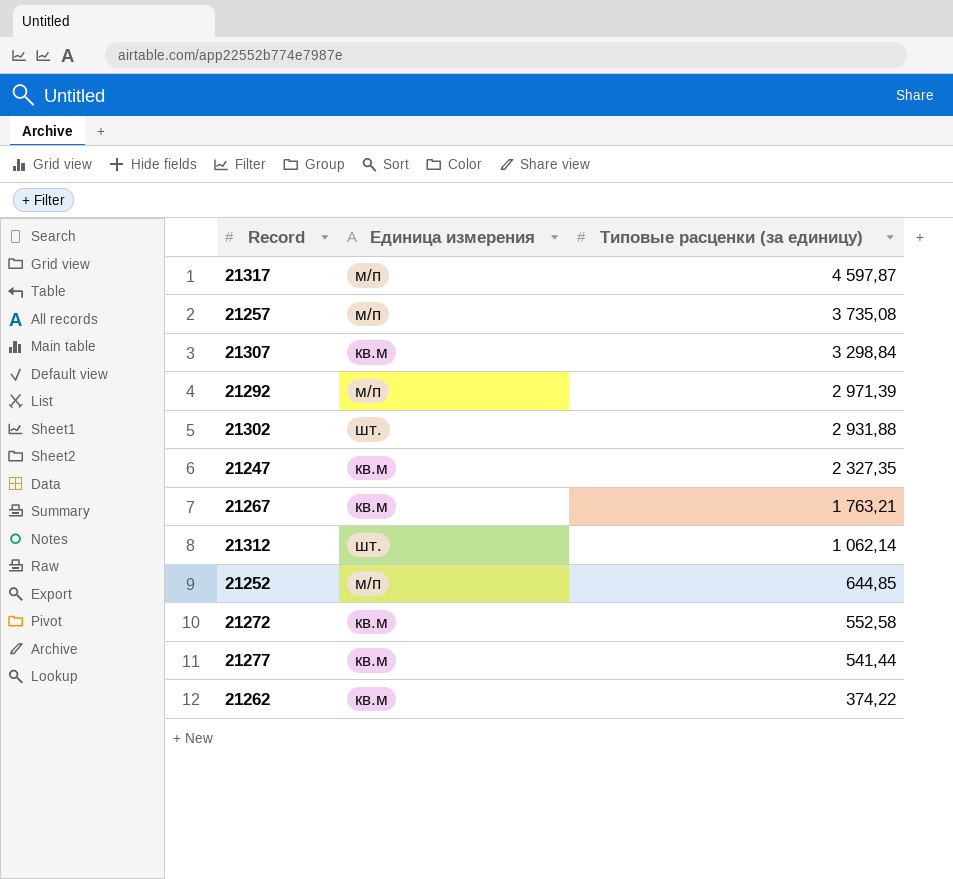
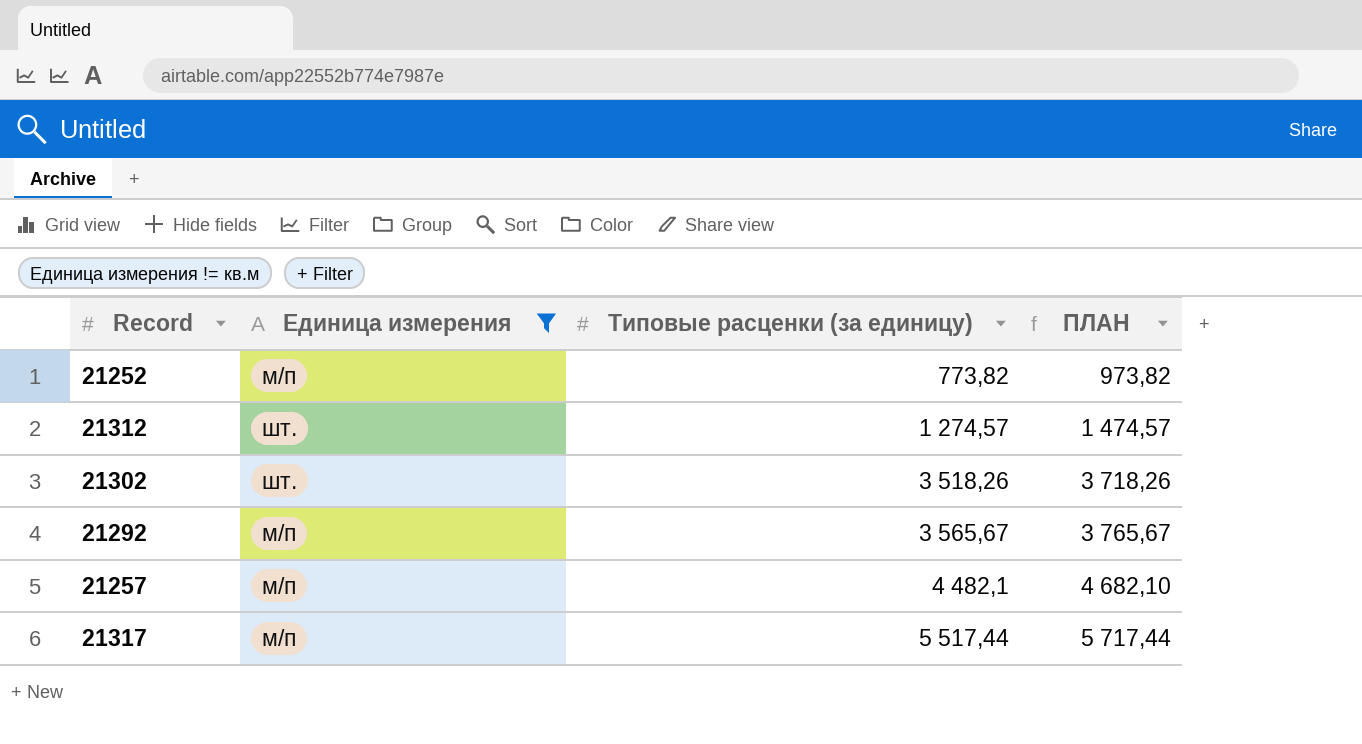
filter: none -> Единица измерения != кв.м
row order: Типовые расценки (за единицу) descending -> Типовые расценки (за единицу) ascending
column ПЛАН | formula: none -> [Типовые расценки (за единицу)] + 200
21252 | Типовые расценки (за единицу): 644,85 -> 773,82
21312 | Типовые расценки (за единицу): 1 062,14 -> 1 274,57
21302 | Типовые расценки (за единицу): 2 931,88 -> 3 518,26
21292 | Типовые расценки (за единицу): 2 971,39 -> 3 565,67
21257 | Типовые расценки (за единицу): 3 735,08 -> 4 482,1
21317 | Типовые расценки (за единицу): 4 597,87 -> 5 517,44

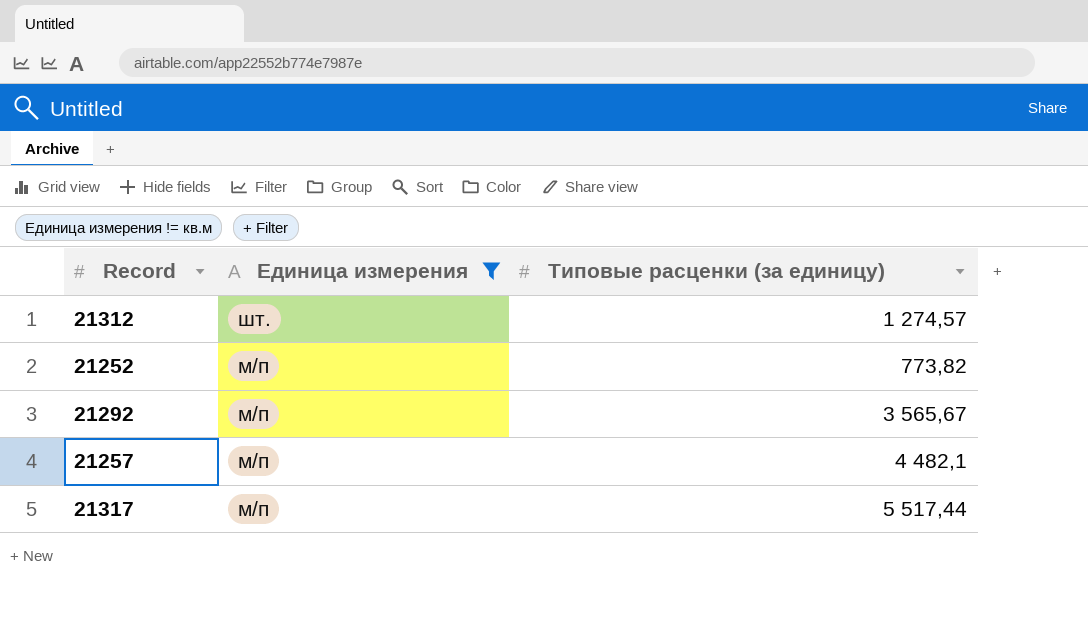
row order: Типовые расценки (за единицу) ascending -> Единица измерения descending
column ПЛАН | formula: [Типовые расценки (за единицу)] + 200 -> none
row 21302: шт. | 3 518,26 | 3 718,26 -> none

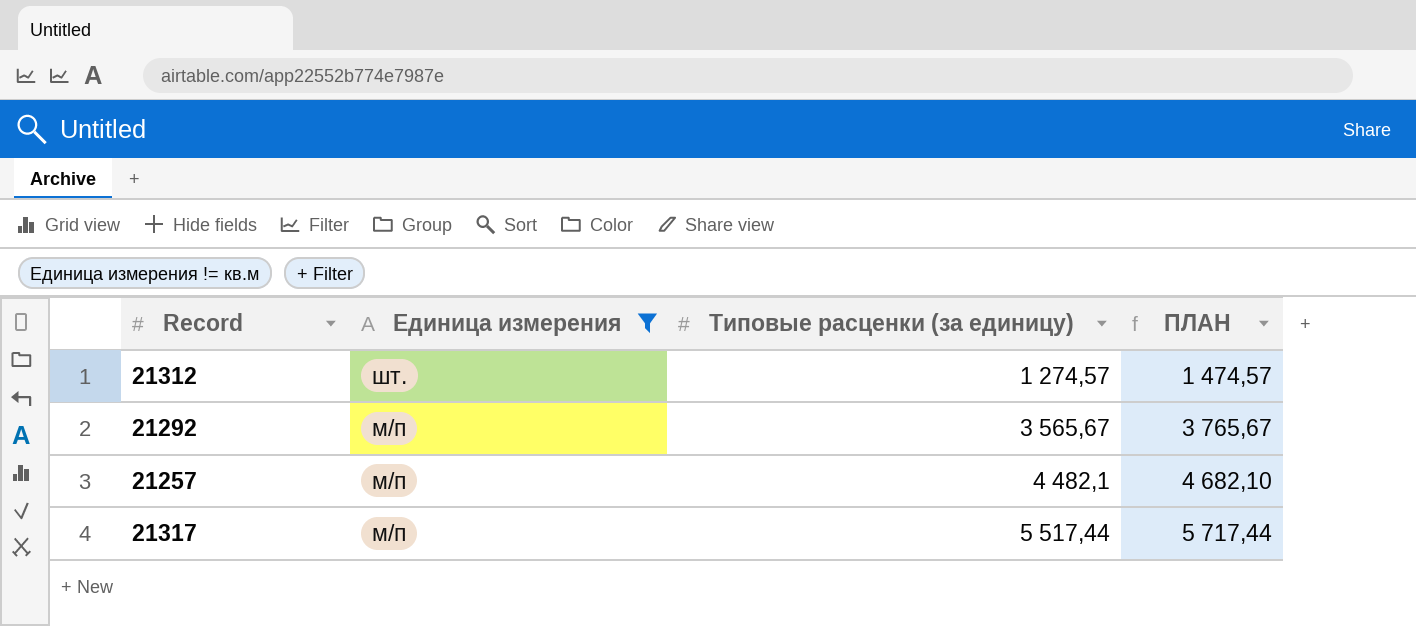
column ПЛАН | formula: none -> [Типовые расценки (за единицу)] + 200
row 21252: м/п | 773,82 -> none

